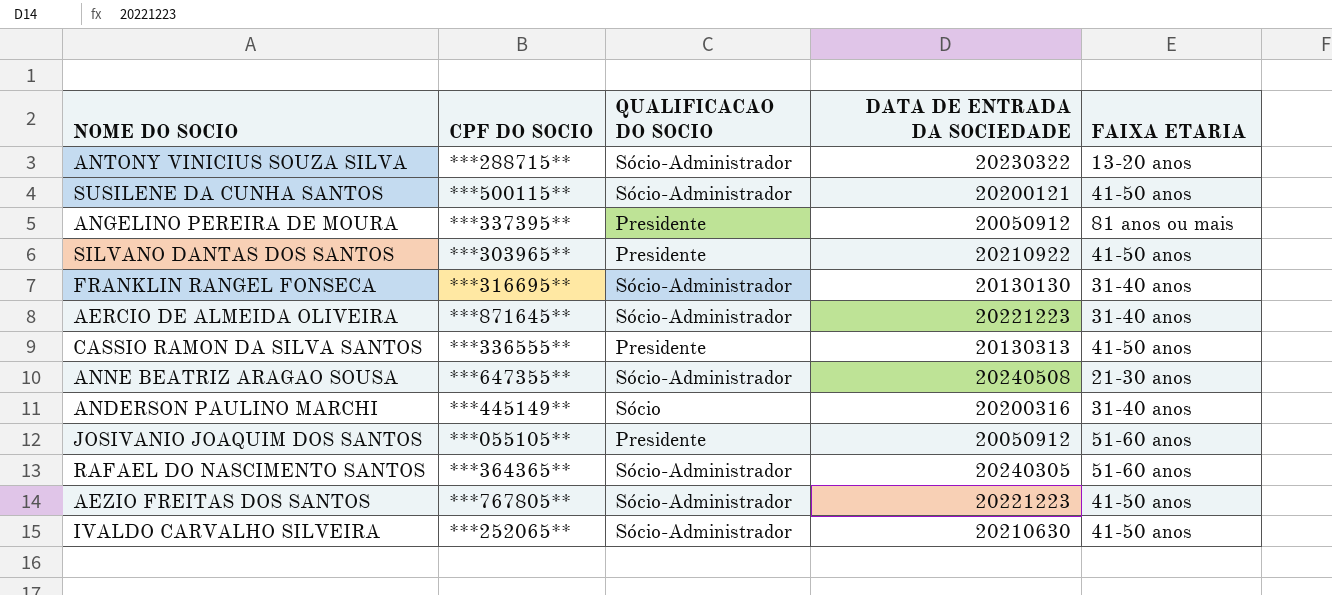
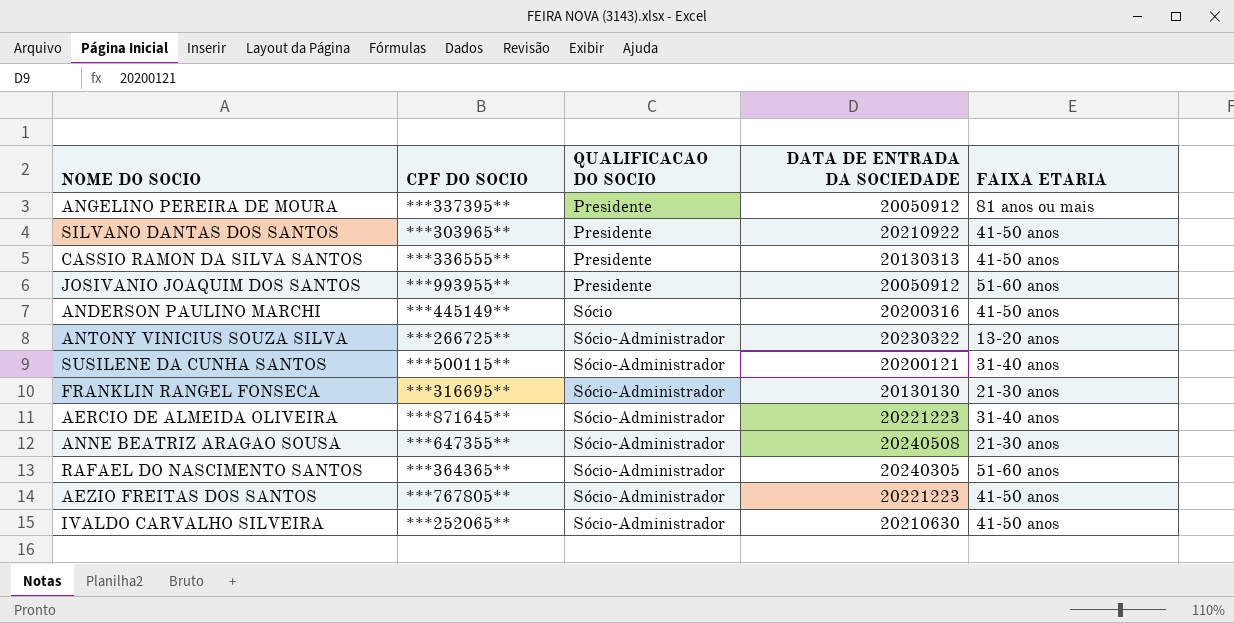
row order: none -> QUALIFICACAO DO SOCIO ascending
JOSIVANIO JOAQUIM DOS SANTOS | CPF DO SOCIO: ***055105** -> ***993955**
ANDERSON PAULINO MARCHI | FAIXA ETARIA: 31-40 anos -> 41-50 anos
ANTONY VINICIUS SOUZA SILVA | CPF DO SOCIO: ***288715** -> ***266725**
SUSILENE DA CUNHA SANTOS | FAIXA ETARIA: 41-50 anos -> 31-40 anos
FRANKLIN RANGEL FONSECA | FAIXA ETARIA: 31-40 anos -> 21-30 anos

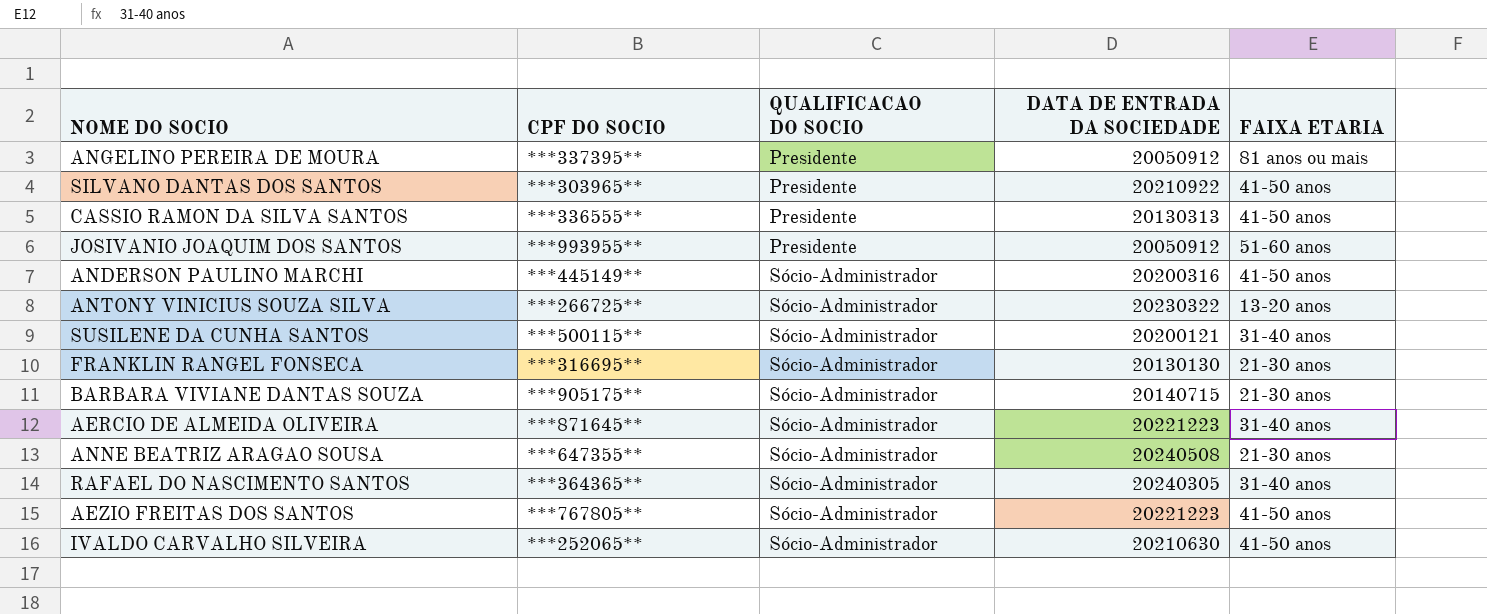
ANDERSON PAULINO MARCHI | QUALIFICACAO DO SOCIO: Sócio -> Sócio-Administrador
row BARBARA VIVIANE DANTAS SOUZA: none -> ***905175** | Sócio-Administrador | 20140715 | 21-30 anos
RAFAEL DO NASCIMENTO SANTOS | FAIXA ETARIA: 51-60 anos -> 31-40 anos

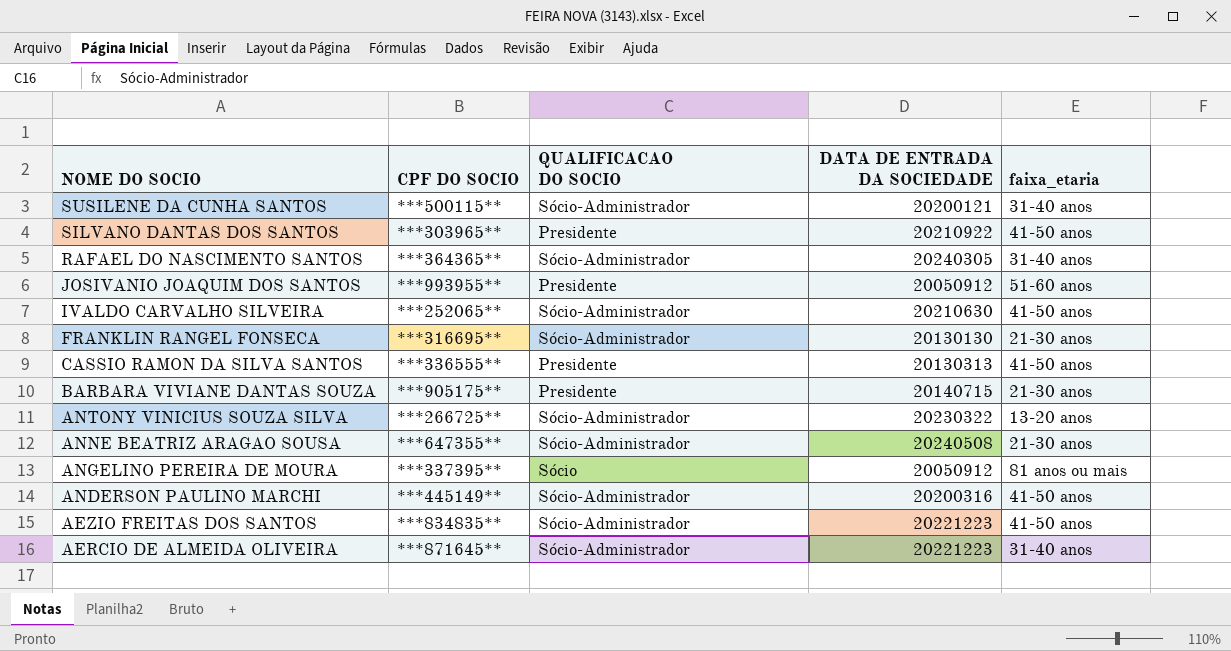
row order: QUALIFICACAO DO SOCIO ascending -> NOME DO SOCIO descending
column name: FAIXA ETARIA -> faixa_etaria
BARBARA VIVIANE DANTAS SOUZA | QUALIFICACAO DO SOCIO: Sócio-Administrador -> Presidente
ANGELINO PEREIRA DE MOURA | QUALIFICACAO DO SOCIO: Presidente -> Sócio
AEZIO FREITAS DOS SANTOS | CPF DO SOCIO: ***767805** -> ***834835**

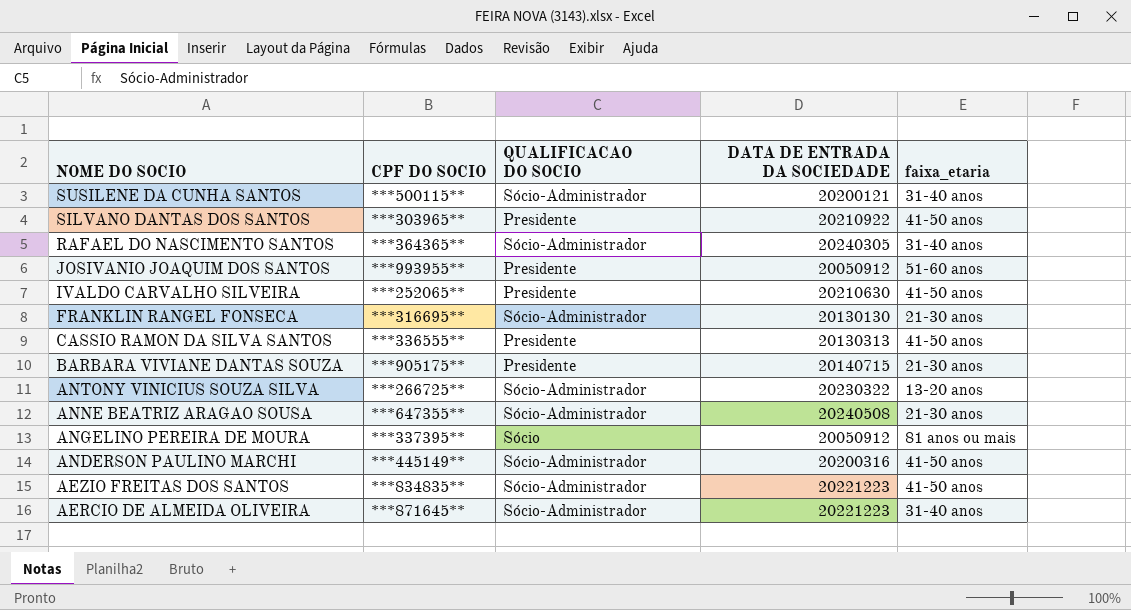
IVALDO CARVALHO SILVEIRA | QUALIFICACAO DO SOCIO: Sócio-Administrador -> Presidente

